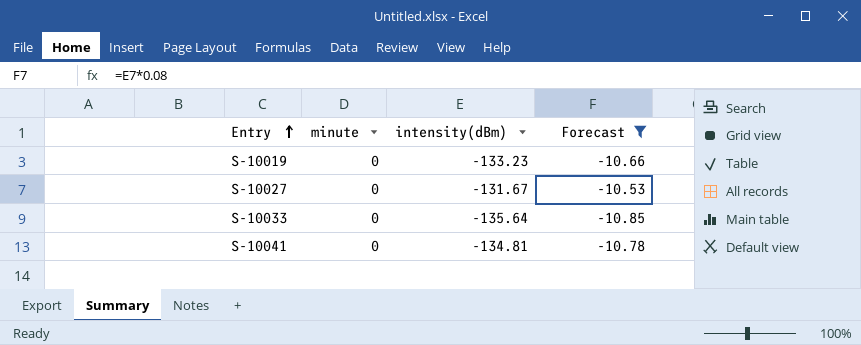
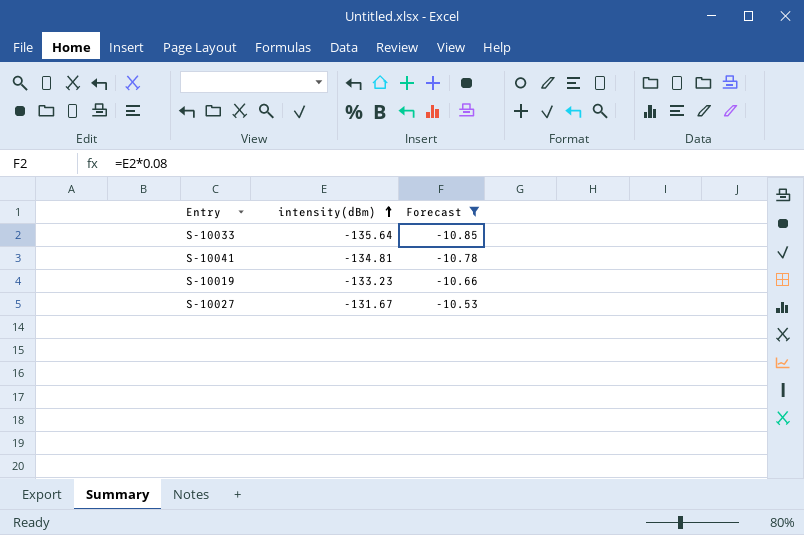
row order: Entry ascending -> intensity(dBm) ascending
column minute | position: 2 -> none

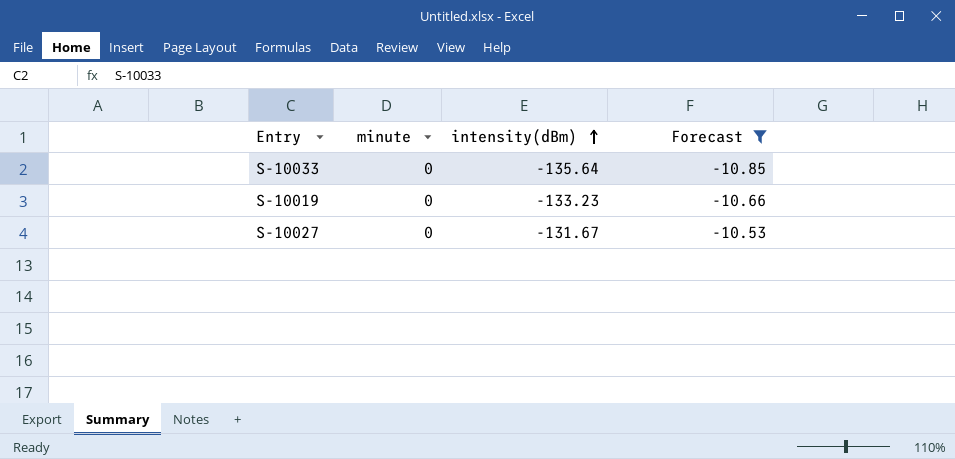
column minute | position: none -> 2
row S-10041: -134.81 | -10.78 -> none

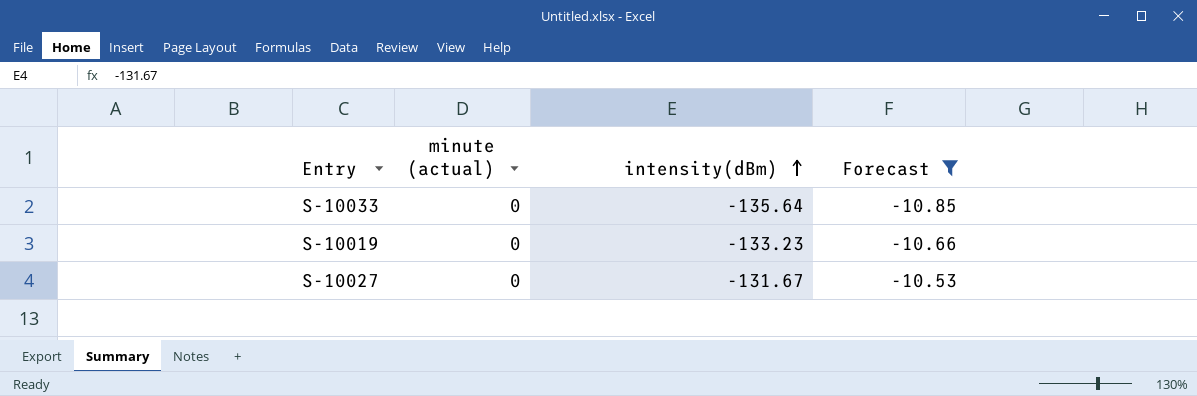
column name: minute -> minute (actual)

